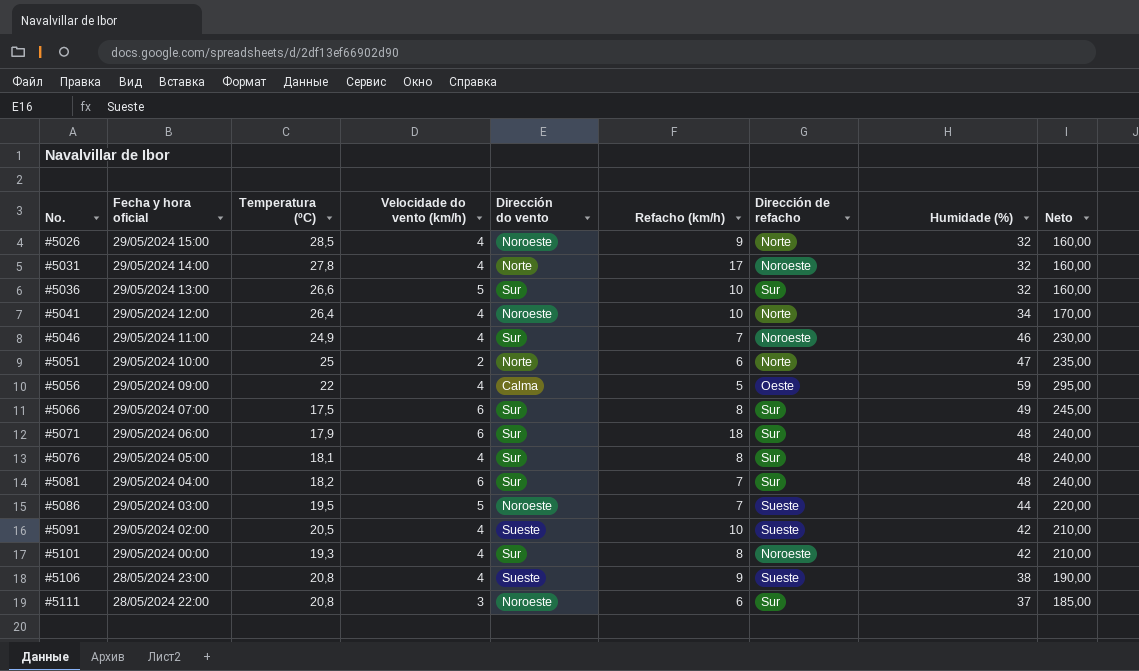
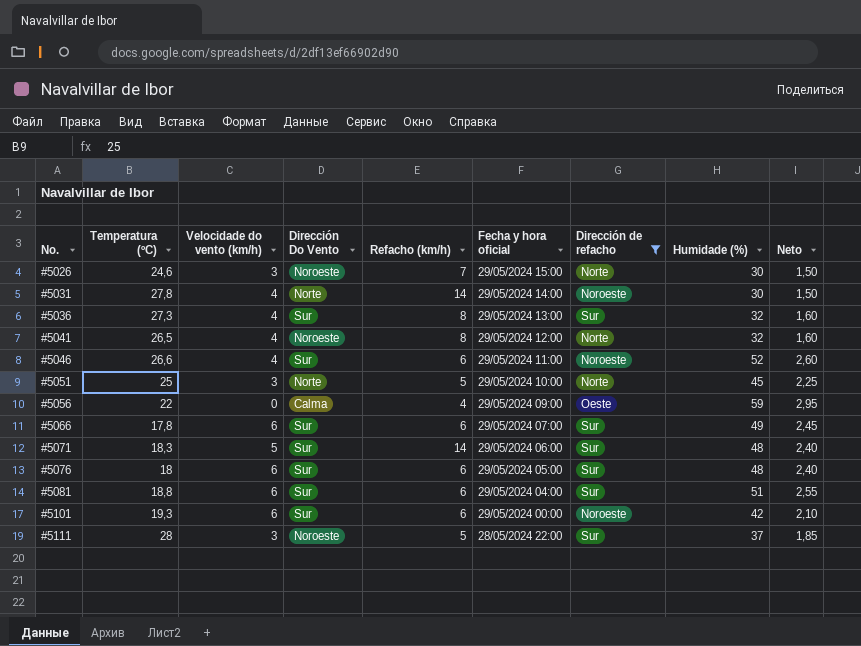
filter: none -> Dirección de refacho != Sueste
column name: Dirección do vento -> Dirección Do Vento
column Fecha y hora oficial | position: 2 -> 6
column Neto | formula: [Humidade (%)] * 5 -> [Humidade (%)] * 0,05
#5026 | Temperatura (ºC): 28,5 -> 24,6
#5026 | Velocidade do vento (km/h): 4 -> 3
#5026 | Refacho (km/h): 9 -> 7
#5026 | Humidade (%): 32 -> 30
#5031 | Refacho (km/h): 17 -> 14
#5031 | Humidade (%): 32 -> 30
#5036 | Temperatura (ºC): 26,6 -> 27,3
#5036 | Velocidade do vento (km/h): 5 -> 4
#5036 | Refacho (km/h): 10 -> 8
#5041 | Temperatura (ºC): 26,4 -> 26,5
#5041 | Refacho (km/h): 10 -> 8
#5041 | Humidade (%): 34 -> 32
#5046 | Temperatura (ºC): 24,9 -> 26,6
#5046 | Refacho (km/h): 7 -> 6
#5046 | Humidade (%): 46 -> 52
#5051 | Velocidade do vento (km/h): 2 -> 3
#5051 | Refacho (km/h): 6 -> 5
#5051 | Humidade (%): 47 -> 45
#5056 | Velocidade do vento (km/h): 4 -> 0
#5056 | Refacho (km/h): 5 -> 4
#5066 | Temperatura (ºC): 17,5 -> 17,8
#5066 | Refacho (km/h): 8 -> 6
#5071 | Temperatura (ºC): 17,9 -> 18,3
#5071 | Velocidade do vento (km/h): 6 -> 5
#5071 | Refacho (km/h): 18 -> 14
#5076 | Temperatura (ºC): 18,1 -> 18
#5076 | Velocidade do vento (km/h): 4 -> 6
#5076 | Refacho (km/h): 8 -> 6
#5081 | Temperatura (ºC): 18,2 -> 18,8
#5081 | Refacho (km/h): 7 -> 6
#5081 | Humidade (%): 48 -> 51
#5101 | Velocidade do vento (km/h): 4 -> 6
#5101 | Refacho (km/h): 8 -> 6
#5111 | Temperatura (ºC): 20,8 -> 28
#5111 | Refacho (km/h): 6 -> 5

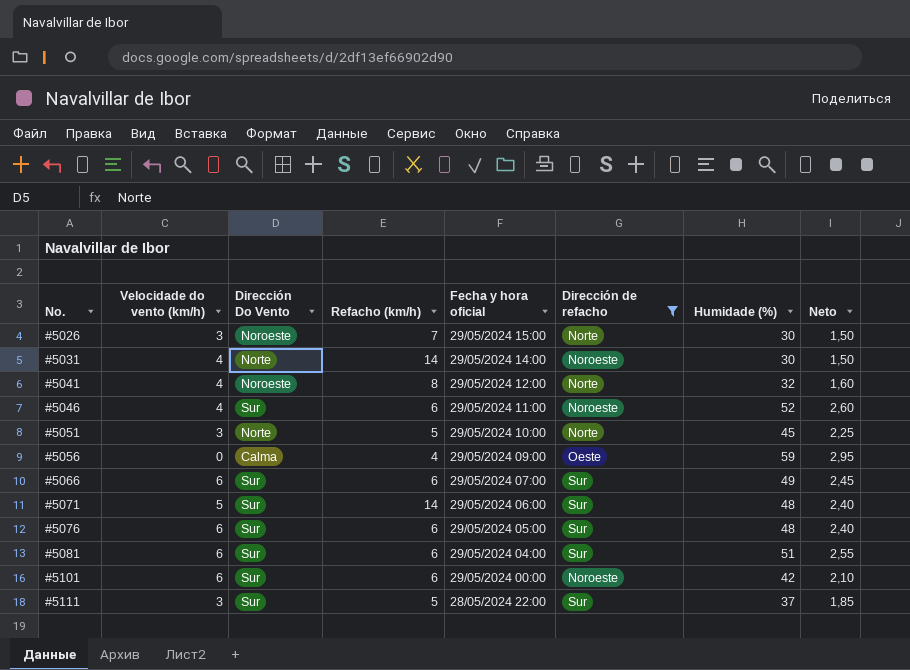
column Temperatura (ºC) | position: 2 -> none
row #5036: 27,3 | 4 | Sur | 8 | 29/05/2024 13:00 | Sur | 32 | 1,60 -> none
#5111 | Dirección Do Vento: Noroeste -> Sur

